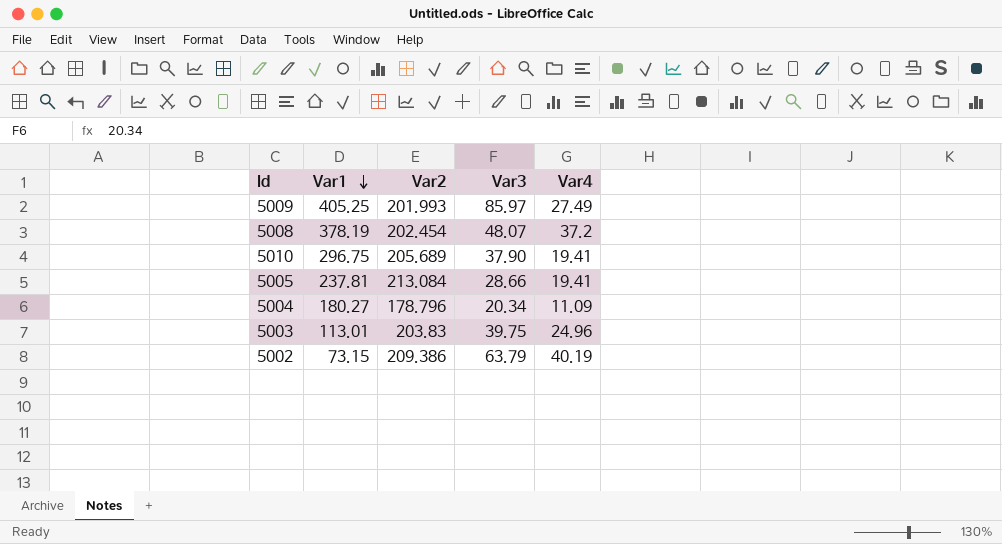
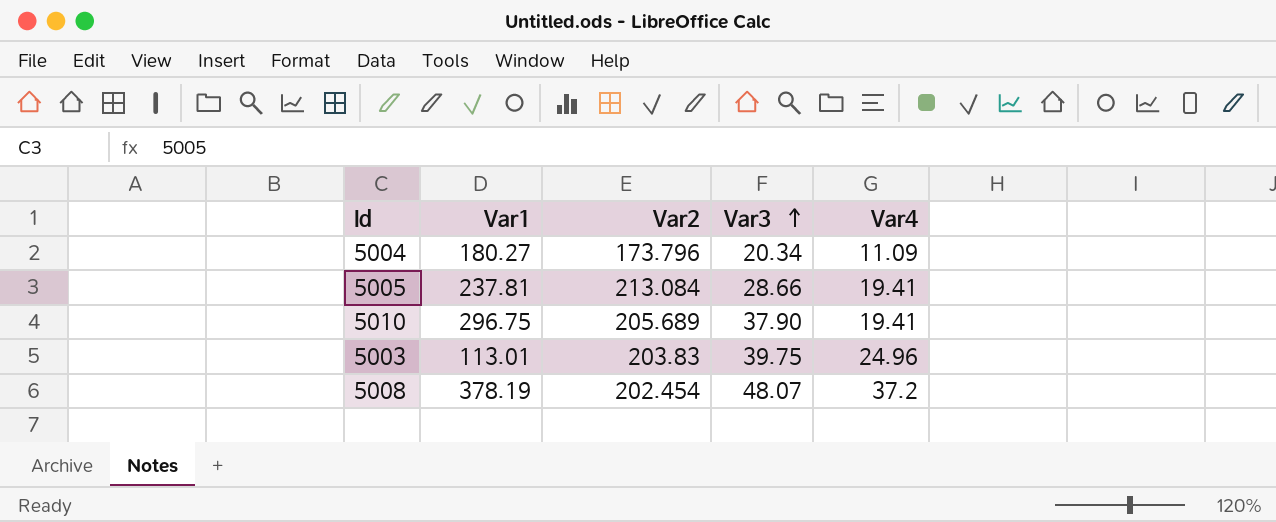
row order: Var1 descending -> Var3 ascending
row 5009: 405.25 | 201.993 | 85.97 | 27.49 -> none
row 5002: 73.15 | 209.386 | 63.79 | 40.19 -> none
5004 | Var2: 178.796 -> 173.796

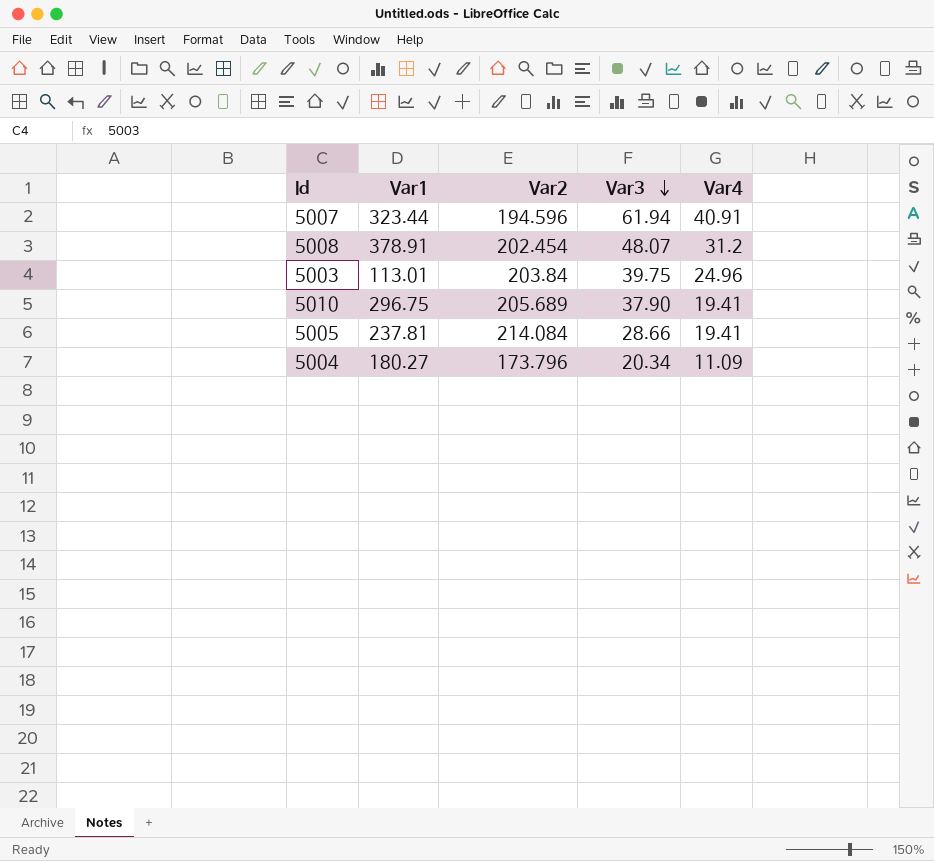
row order: Var3 ascending -> Var3 descending
row 5007: none -> 323.44 | 194.596 | 61.94 | 40.91
5008 | Var1: 378.19 -> 378.91
5008 | Var4: 37.2 -> 31.2
5003 | Var2: 203.83 -> 203.84
5005 | Var2: 213.084 -> 214.084

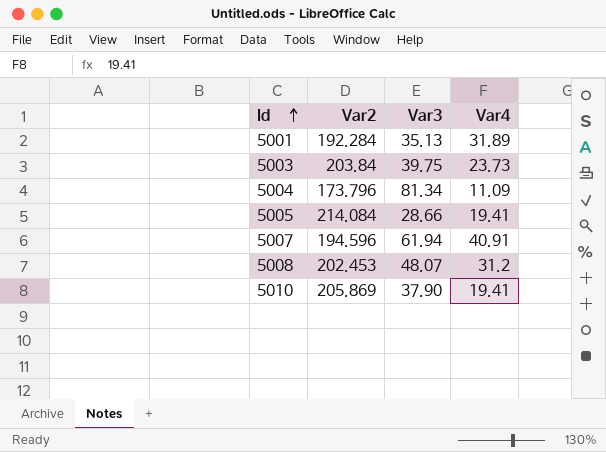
row order: Var3 descending -> Id ascending
column Var1 | position: 2 -> none
row 5001: none -> 192.284 | 35.13 | 31.89
5003 | Var4: 24.96 -> 23.73
5004 | Var3: 20.34 -> 81.34
5008 | Var2: 202.454 -> 202.453
5010 | Var2: 205.689 -> 205.869

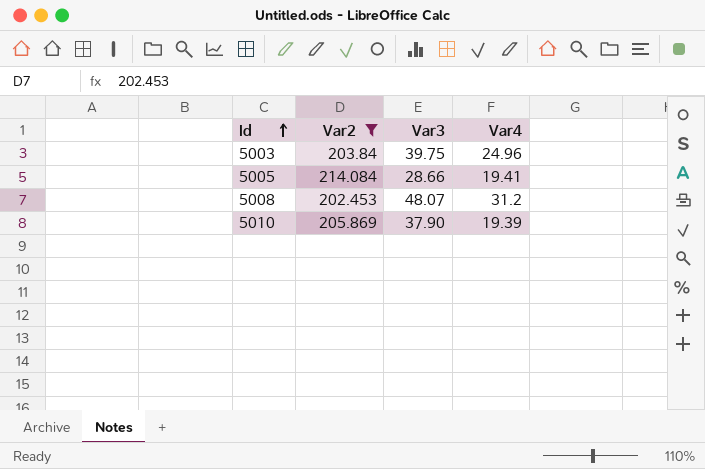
filter: none -> Var2 >= 202.453
5003 | Var4: 23.73 -> 24.96
5010 | Var4: 19.41 -> 19.39

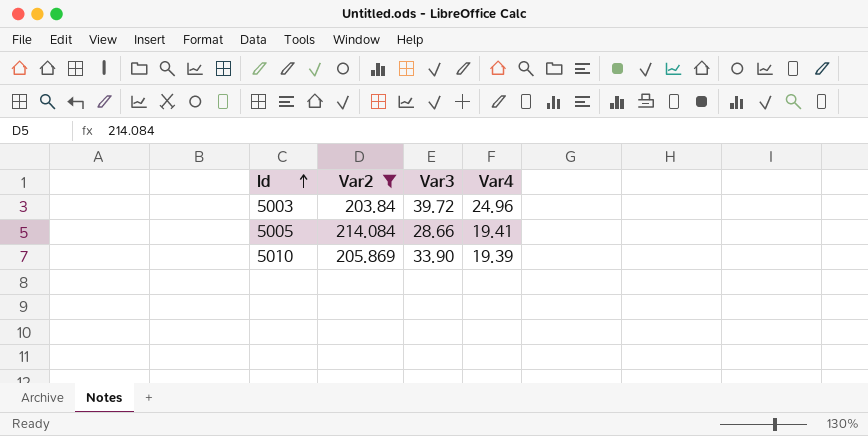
row 5008: 202.453 | 48.07 | 31.2 -> none
5003 | Var3: 39.75 -> 39.72
5010 | Var3: 37.90 -> 33.90

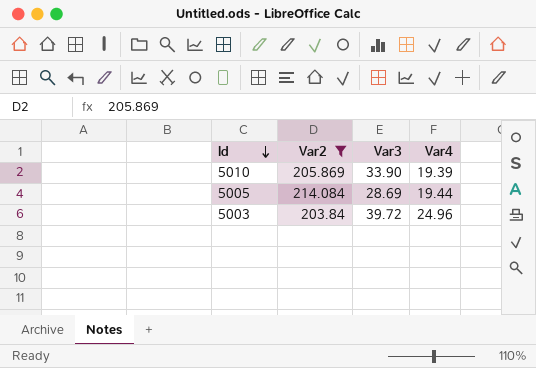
row order: Id ascending -> Id descending
5005 | Var3: 28.66 -> 28.69
5005 | Var4: 19.41 -> 19.44

